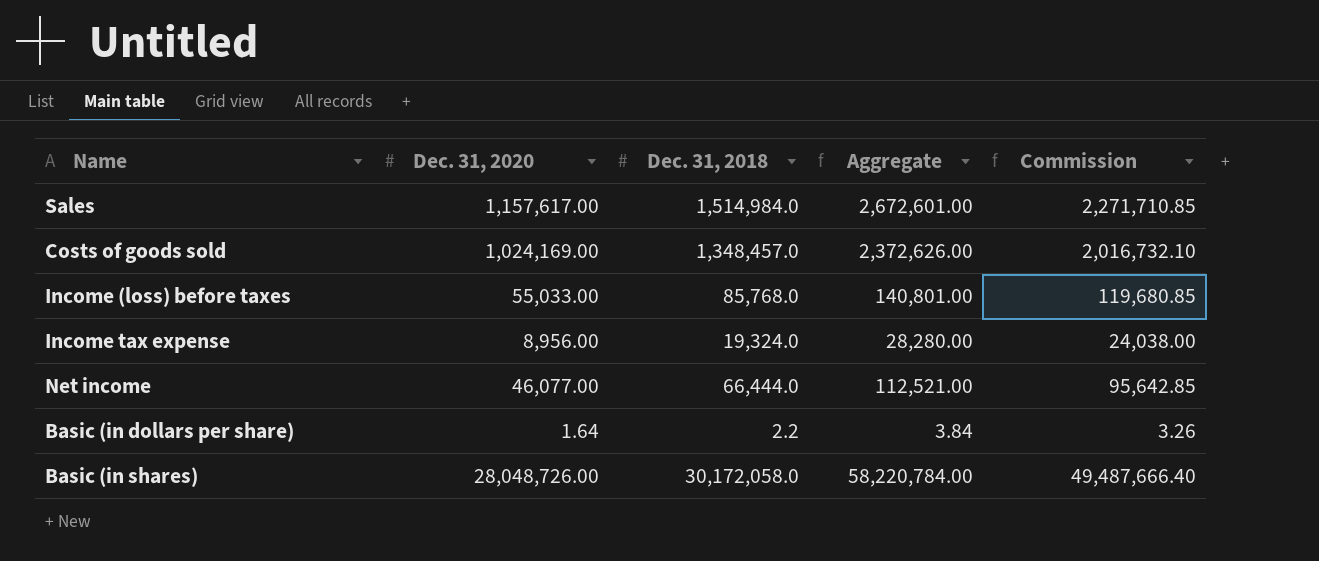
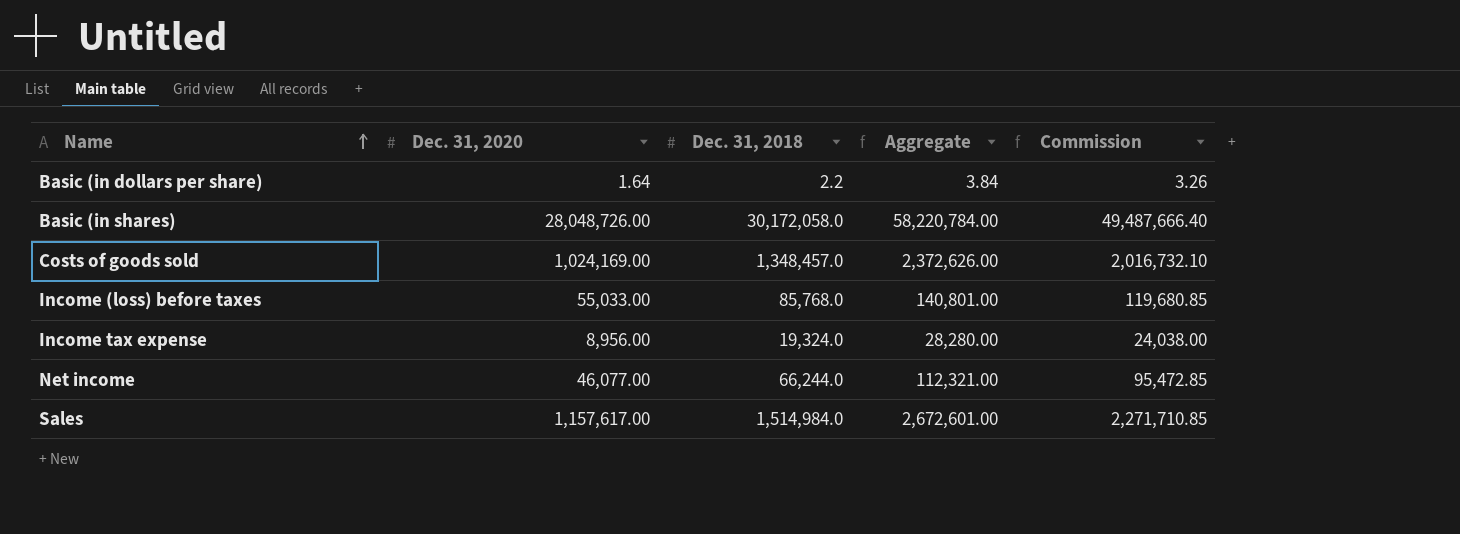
row order: none -> Name ascending
Net income | Dec. 31, 2018: 66,444.0 -> 66,244.0
Net income | Aggregate: 112,521.00 -> 112,321.00
Net income | Commission: 95,642.85 -> 95,472.85

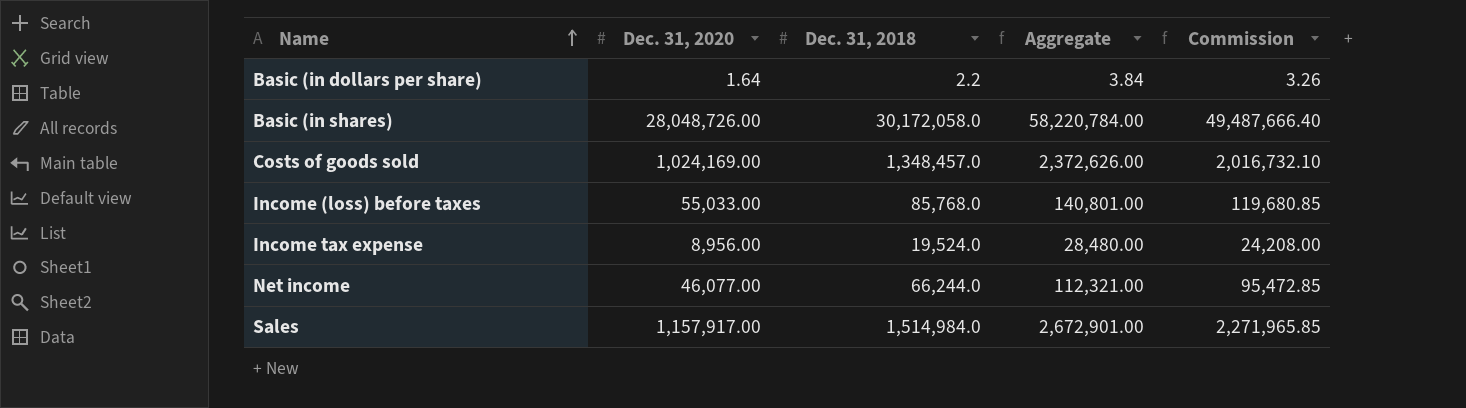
Income tax expense | Dec. 31, 2018: 19,324.0 -> 19,524.0
Income tax expense | Aggregate: 28,280.00 -> 28,480.00
Income tax expense | Commission: 24,038.00 -> 24,208.00
Sales | Dec. 31, 2020: 1,157,617.00 -> 1,157,917.00
Sales | Aggregate: 2,672,601.00 -> 2,672,901.00
Sales | Commission: 2,271,710.85 -> 2,271,965.85

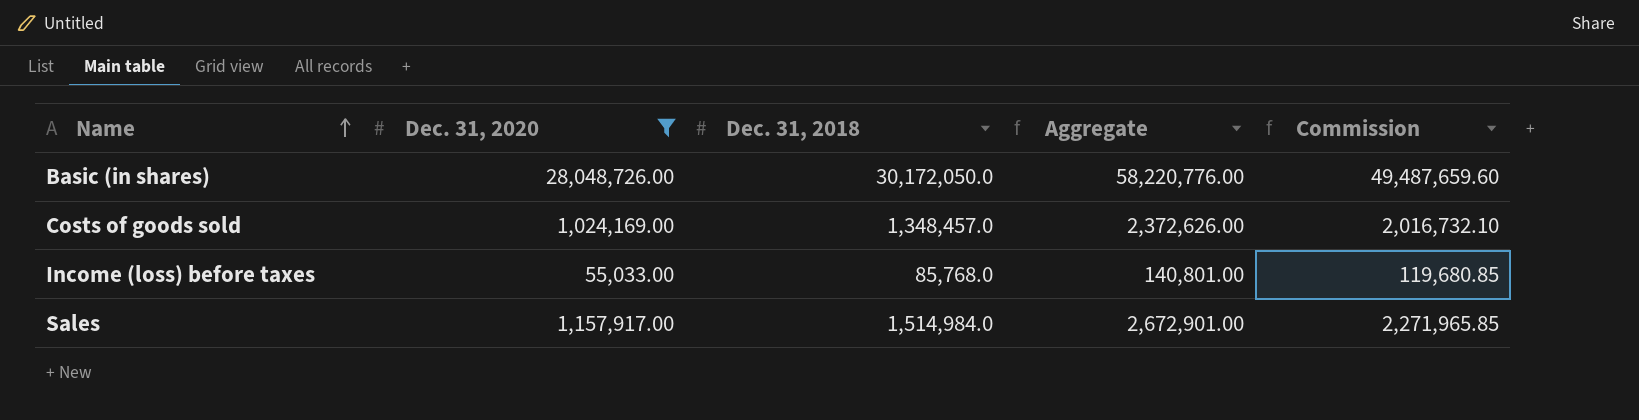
filter: none -> Dec. 31, 2020 >= 55,033.00
Basic (in shares) | Dec. 31, 2018: 30,172,058.0 -> 30,172,050.0
Basic (in shares) | Aggregate: 58,220,784.00 -> 58,220,776.00
Basic (in shares) | Commission: 49,487,666.40 -> 49,487,659.60

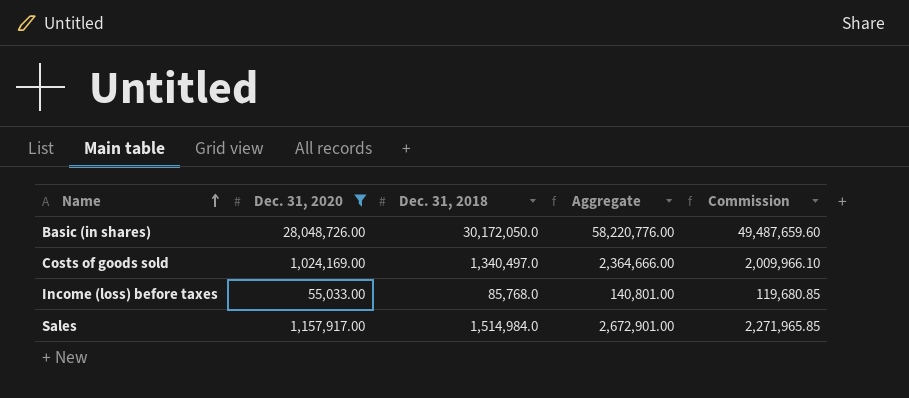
Costs of goods sold | Dec. 31, 2018: 1,348,457.0 -> 1,340,497.0
Costs of goods sold | Aggregate: 2,372,626.00 -> 2,364,666.00
Costs of goods sold | Commission: 2,016,732.10 -> 2,009,966.10

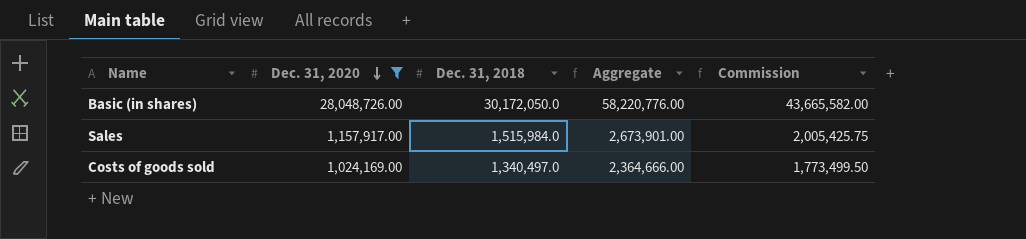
row order: Name ascending -> Dec. 31, 2020 descending
column Commission | formula: [Aggregate] * 0.85 -> [Aggregate] * 0.75
row Income (loss) before taxes: 55,033.00 | 85,768.0 | 140,801.00 | 119,680.85 -> none
Sales | Dec. 31, 2018: 1,514,984.0 -> 1,515,984.0
Sales | Aggregate: 2,672,901.00 -> 2,673,901.00

